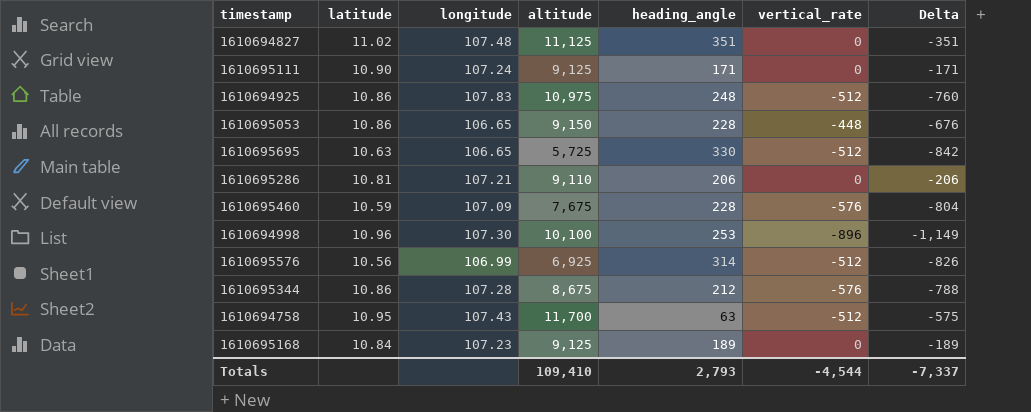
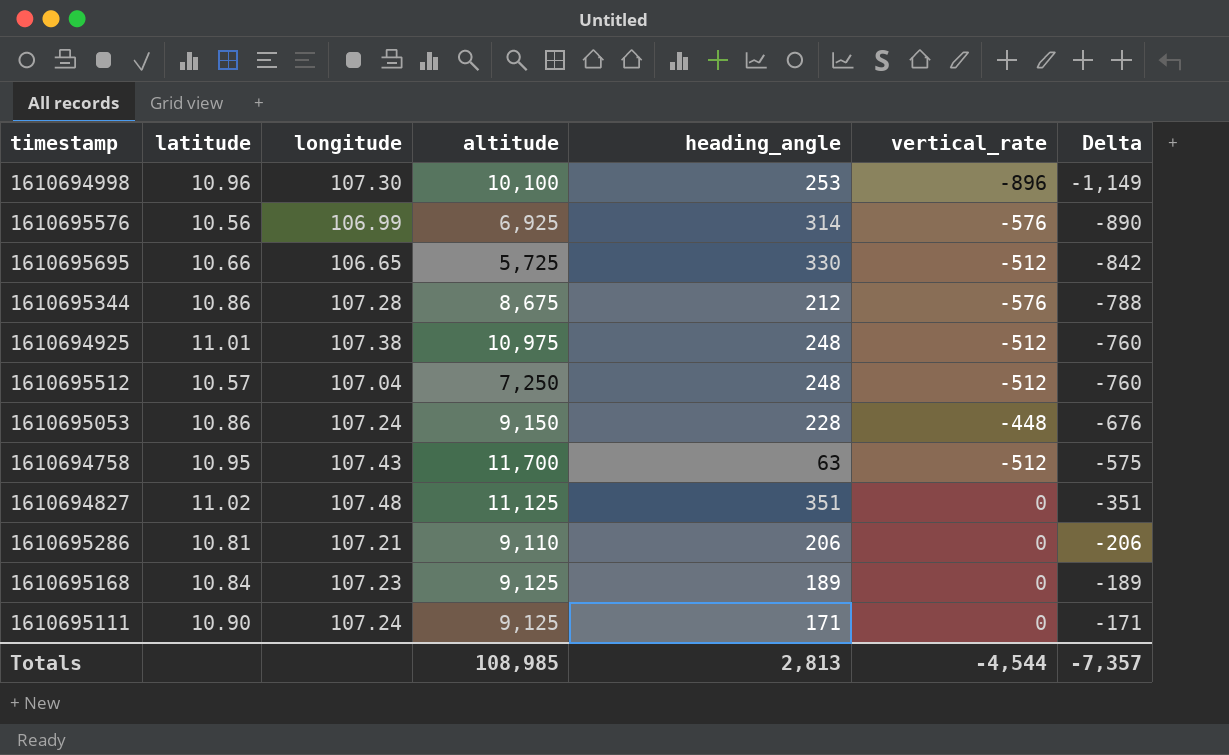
row order: none -> Delta ascending
row 1610695460: 10.59 | 107.09 | 7,675 | 228 | -576 | -804 -> none
1610695576 | vertical_rate: -512 -> -576
1610695576 | Delta: -826 -> -890
1610695695 | latitude: 10.63 -> 10.66
1610694925 | latitude: 10.86 -> 11.01
1610694925 | longitude: 107.83 -> 107.38
row 1610695512: none -> 10.57 | 107.04 | 7,250 | 248 | -512 | -760
1610695053 | longitude: 106.65 -> 107.24
Totals | altitude: 109,410 -> 108,985
Totals | heading_angle: 2,793 -> 2,813
Totals | Delta: -7,337 -> -7,357

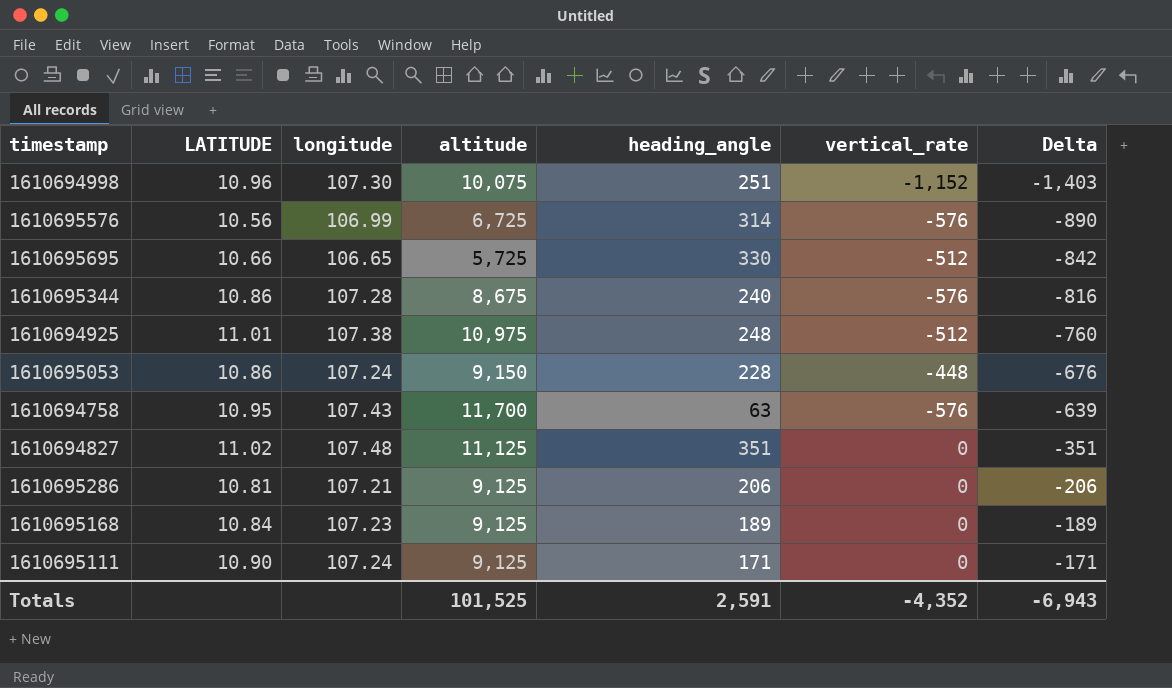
column name: latitude -> LATITUDE
row 1610695512: 10.57 | 107.04 | 7,250 | 248 | -512 | -760 -> none
1610694998 | altitude: 10,100 -> 10,075
1610694998 | heading_angle: 253 -> 251
1610694998 | vertical_rate: -896 -> -1,152
1610694998 | Delta: -1,149 -> -1,403
1610695576 | altitude: 6,925 -> 6,725
1610695344 | heading_angle: 212 -> 240
1610695344 | Delta: -788 -> -816
1610694758 | vertical_rate: -512 -> -576
1610694758 | Delta: -575 -> -639
1610695286 | altitude: 9,110 -> 9,125
Totals | altitude: 108,985 -> 101,525
Totals | heading_angle: 2,813 -> 2,591
Totals | vertical_rate: -4,544 -> -4,352
Totals | Delta: -7,357 -> -6,943

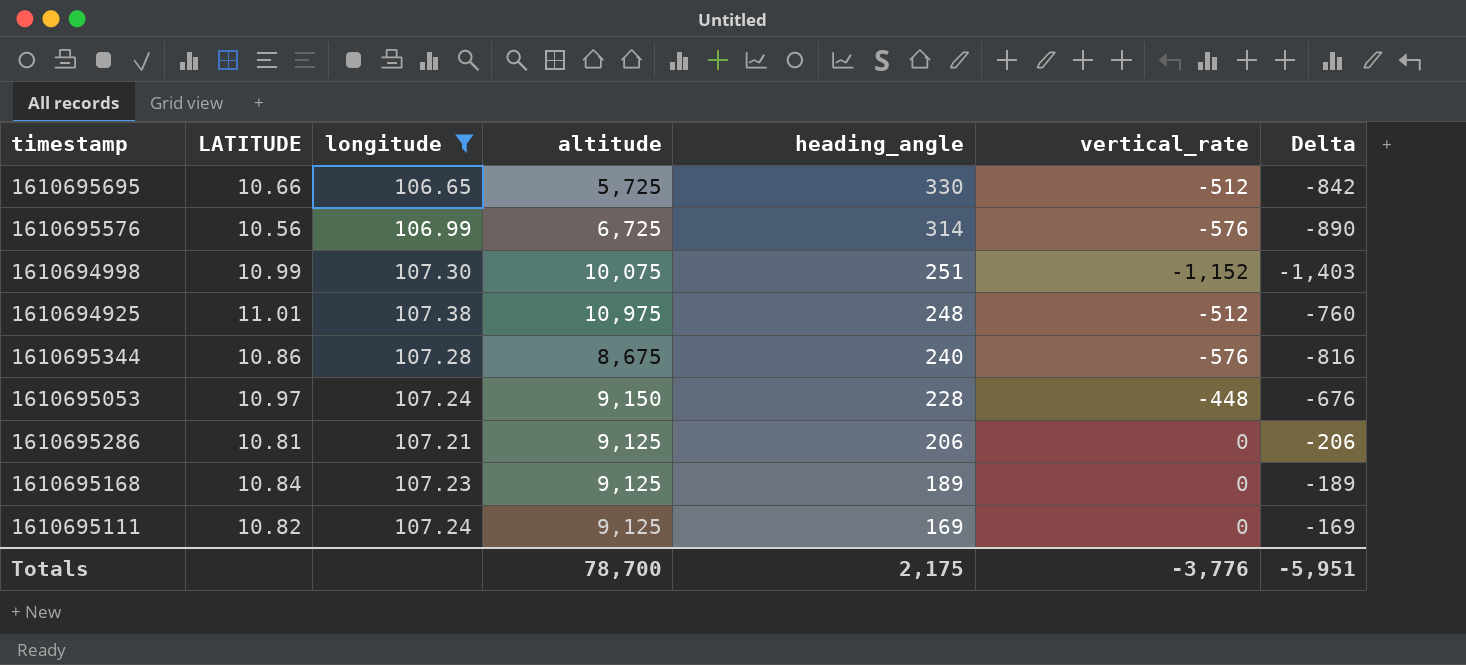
filter: none -> longitude <= 107.38
row order: Delta ascending -> heading_angle descending
1610694998 | LATITUDE: 10.96 -> 10.99
1610695053 | LATITUDE: 10.86 -> 10.97
1610695111 | LATITUDE: 10.90 -> 10.82
1610695111 | heading_angle: 171 -> 169
1610695111 | Delta: -171 -> -169
Totals | altitude: 101,525 -> 78,700
Totals | heading_angle: 2,591 -> 2,175
Totals | vertical_rate: -4,352 -> -3,776
Totals | Delta: -6,943 -> -5,951

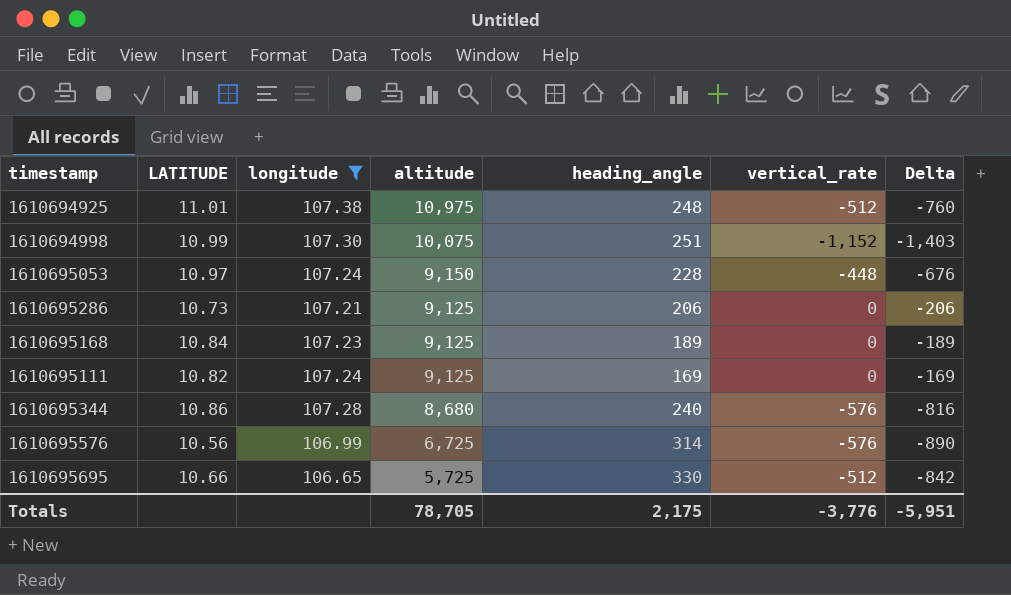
row order: heading_angle descending -> altitude descending
1610695286 | LATITUDE: 10.81 -> 10.73
1610695344 | altitude: 8,675 -> 8,680
Totals | altitude: 78,700 -> 78,705

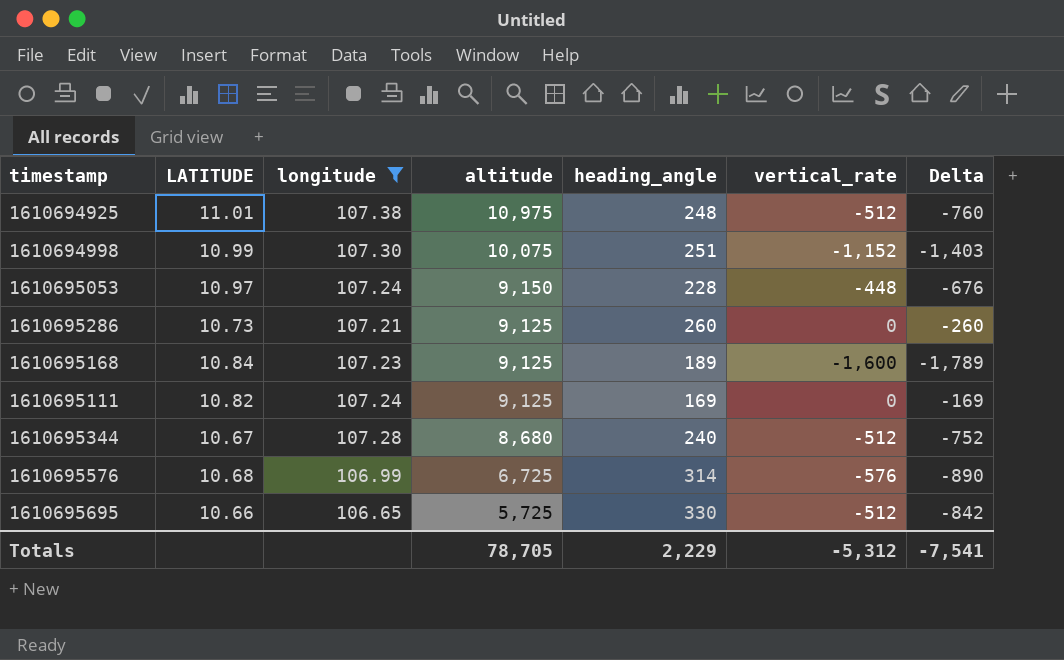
1610695286 | heading_angle: 206 -> 260
1610695286 | Delta: -206 -> -260
1610695168 | vertical_rate: 0 -> -1,600
1610695168 | Delta: -189 -> -1,789
1610695344 | LATITUDE: 10.86 -> 10.67
1610695344 | vertical_rate: -576 -> -512
1610695344 | Delta: -816 -> -752
1610695576 | LATITUDE: 10.56 -> 10.68
Totals | heading_angle: 2,175 -> 2,229
Totals | vertical_rate: -3,776 -> -5,312
Totals | Delta: -5,951 -> -7,541

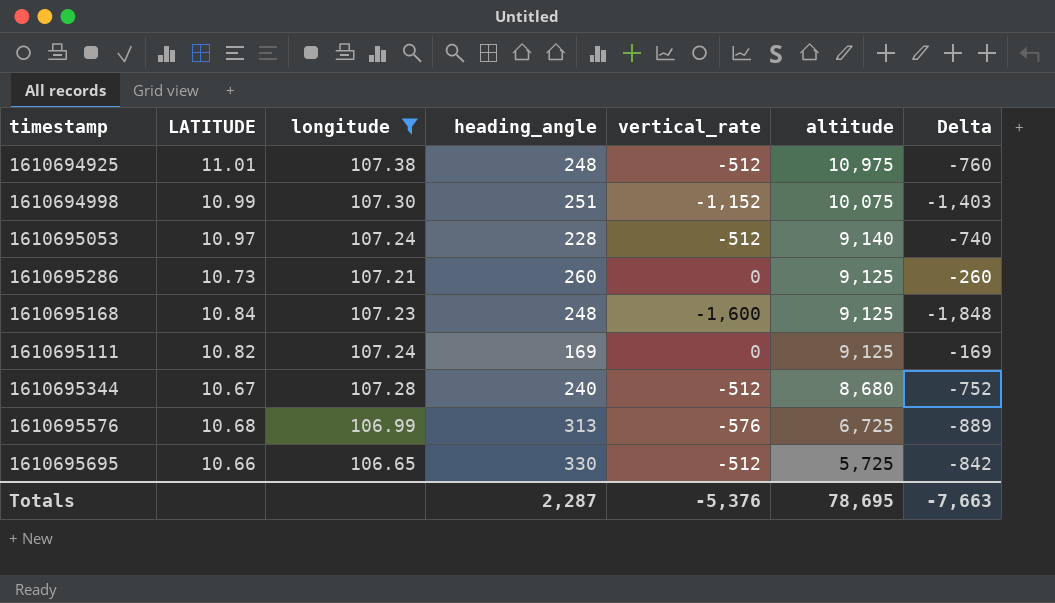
column altitude | position: 4 -> 6
1610695053 | vertical_rate: -448 -> -512
1610695053 | altitude: 9,150 -> 9,140
1610695053 | Delta: -676 -> -740
1610695168 | heading_angle: 189 -> 248
1610695168 | Delta: -1,789 -> -1,848
1610695576 | heading_angle: 314 -> 313
1610695576 | Delta: -890 -> -889
Totals | heading_angle: 2,229 -> 2,287
Totals | vertical_rate: -5,312 -> -5,376
Totals | altitude: 78,705 -> 78,695
Totals | Delta: -7,541 -> -7,663

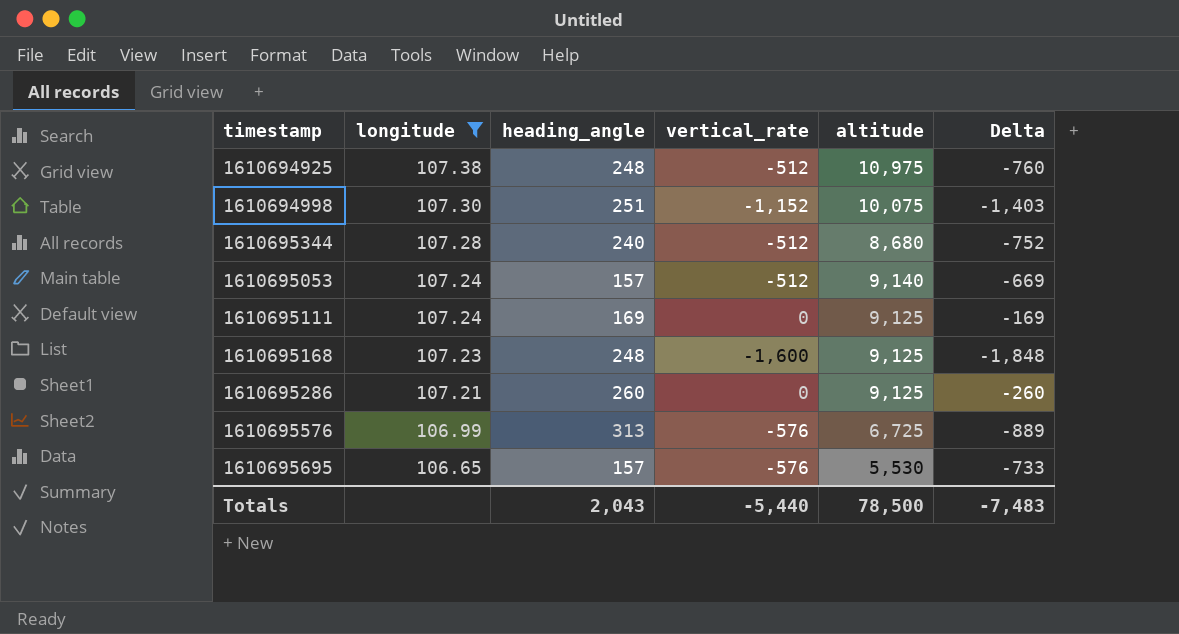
row order: altitude descending -> longitude descending
column LATITUDE | position: 2 -> none
1610695053 | heading_angle: 228 -> 157
1610695053 | Delta: -740 -> -669
1610695695 | heading_angle: 330 -> 157
1610695695 | vertical_rate: -512 -> -576
1610695695 | altitude: 5,725 -> 5,530
1610695695 | Delta: -842 -> -733
Totals | heading_angle: 2,287 -> 2,043
Totals | vertical_rate: -5,376 -> -5,440
Totals | altitude: 78,695 -> 78,500
Totals | Delta: -7,663 -> -7,483

